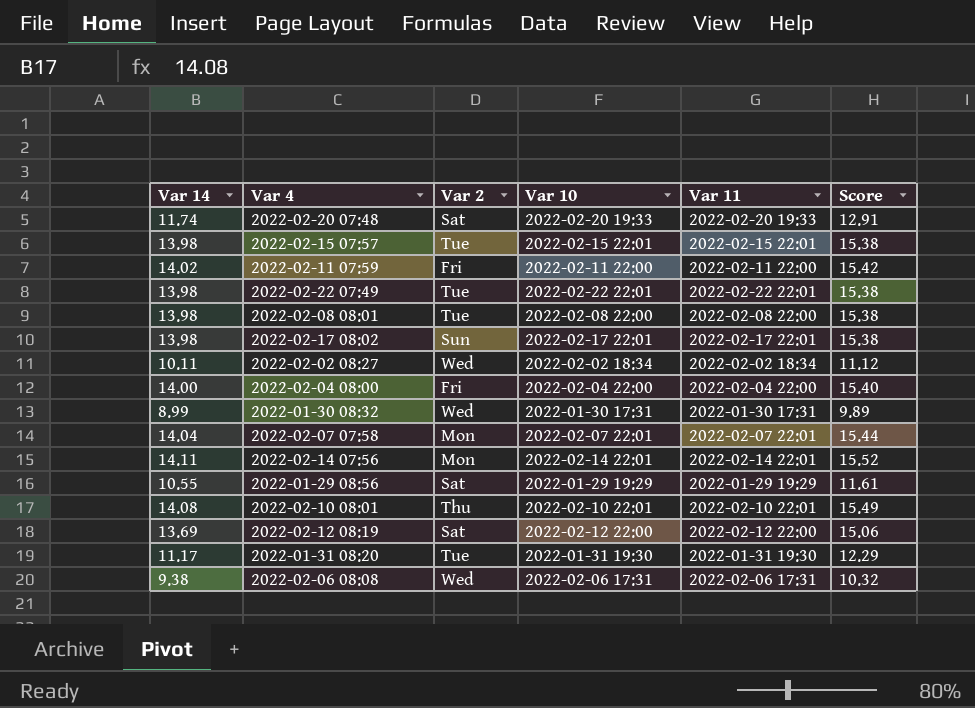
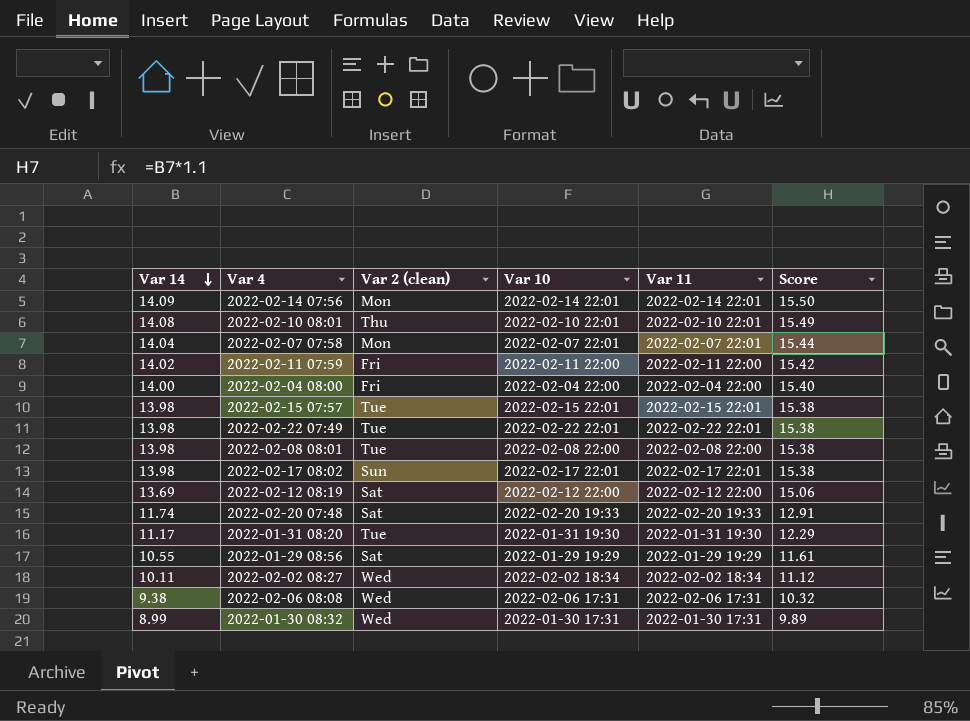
row order: none -> Var 14 descending
column name: Var 2 -> Var 2 (clean)
2022-02-14 07:56 | Var 14: 14.11 -> 14.09
2022-02-14 07:56 | Score: 15.52 -> 15.50

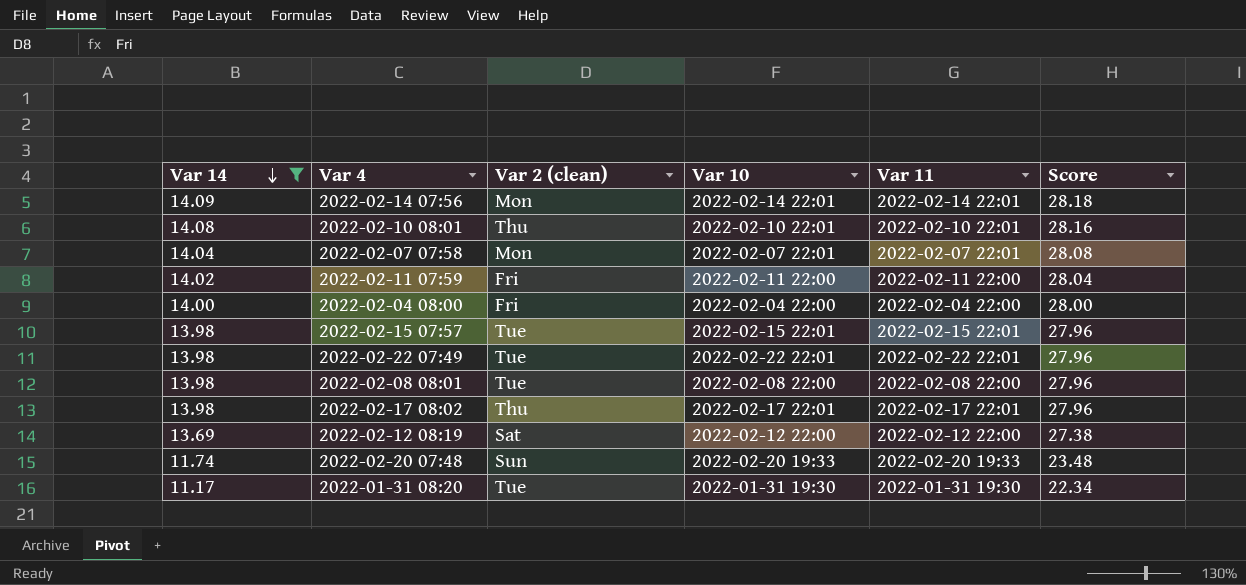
filter: none -> Var 14 >= 11.17
column Score | formula: [Var 14] * 1.1 -> [Var 14] * 2
2022-02-17 08:02 | Var 2 (clean): Sun -> Thu
2022-02-20 07:48 | Var 2 (clean): Sat -> Sun

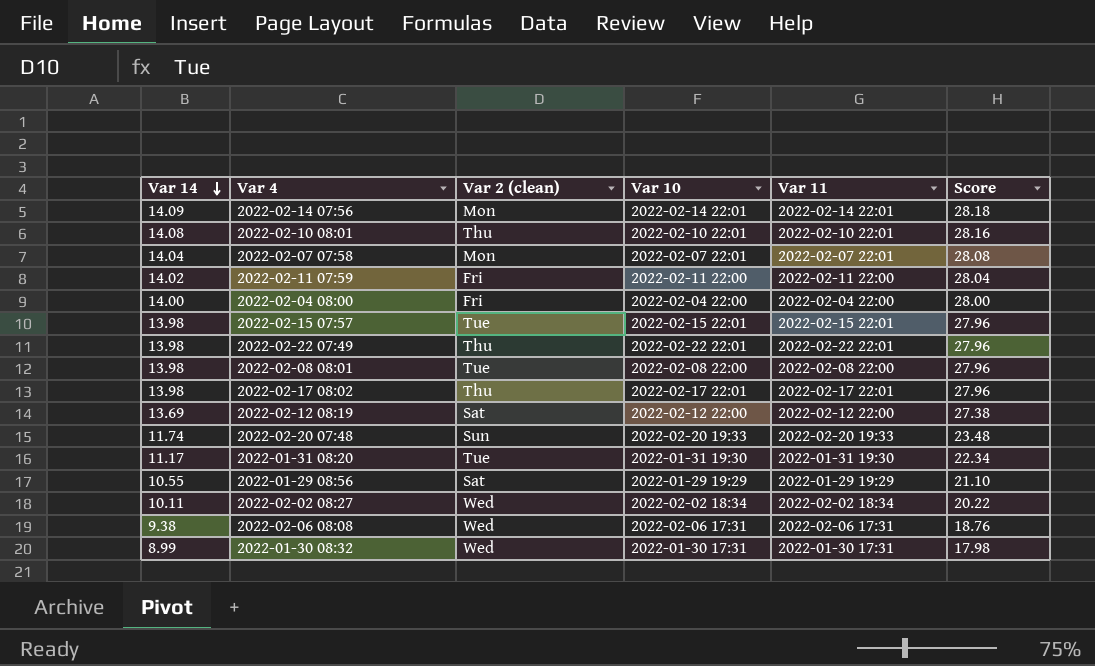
filter: Var 14 >= 11.17 -> none
2022-02-22 07:49 | Var 2 (clean): Tue -> Thu

